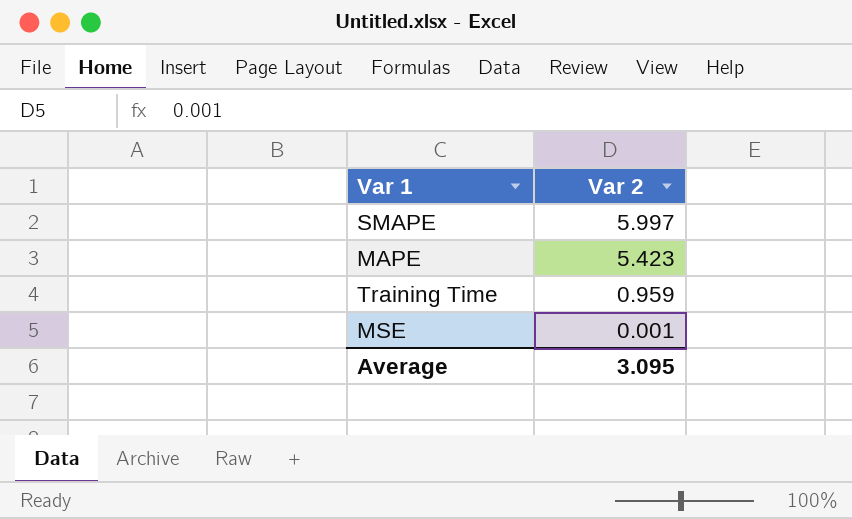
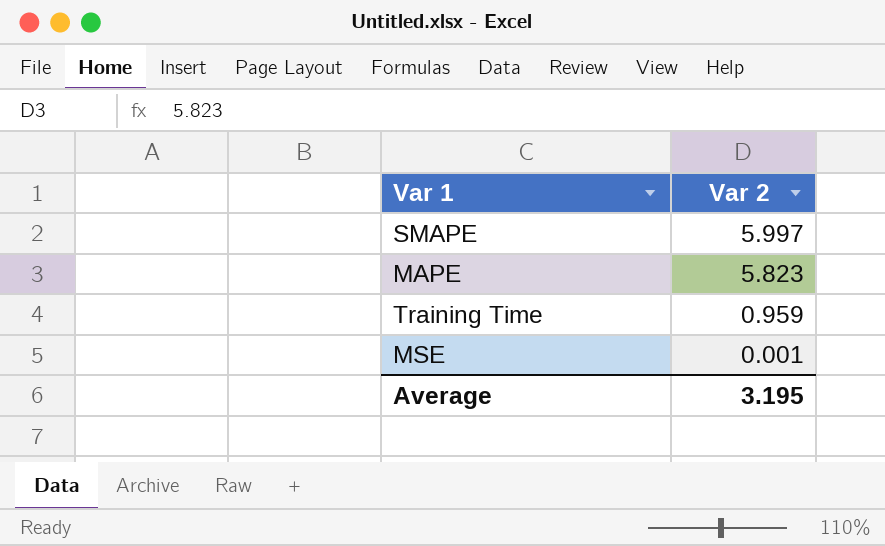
MAPE | Var 2: 5.423 -> 5.823
Average | Var 2: 3.095 -> 3.195

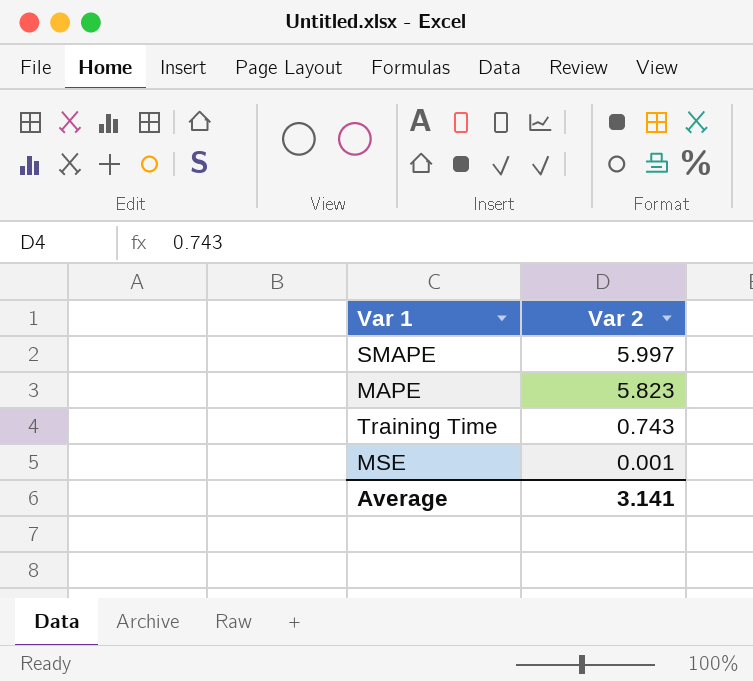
Training Time | Var 2: 0.959 -> 0.743
Average | Var 2: 3.195 -> 3.141

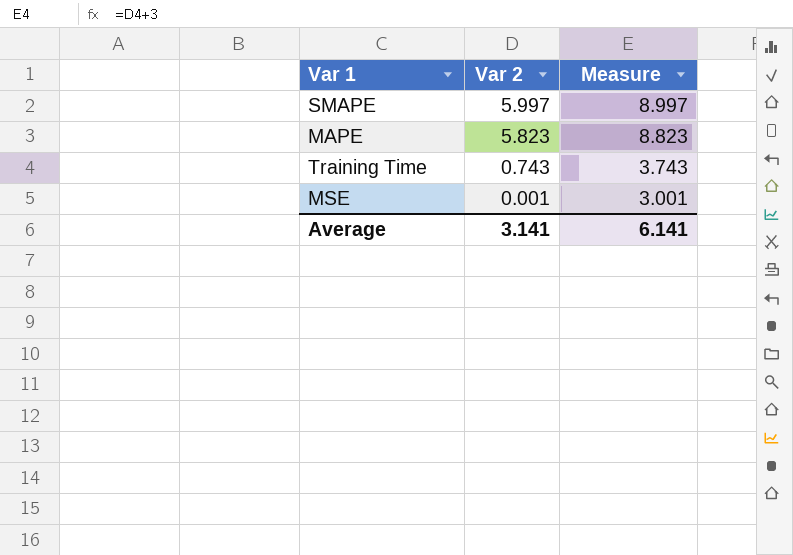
column Measure | formula: none -> [Var 2] + 3

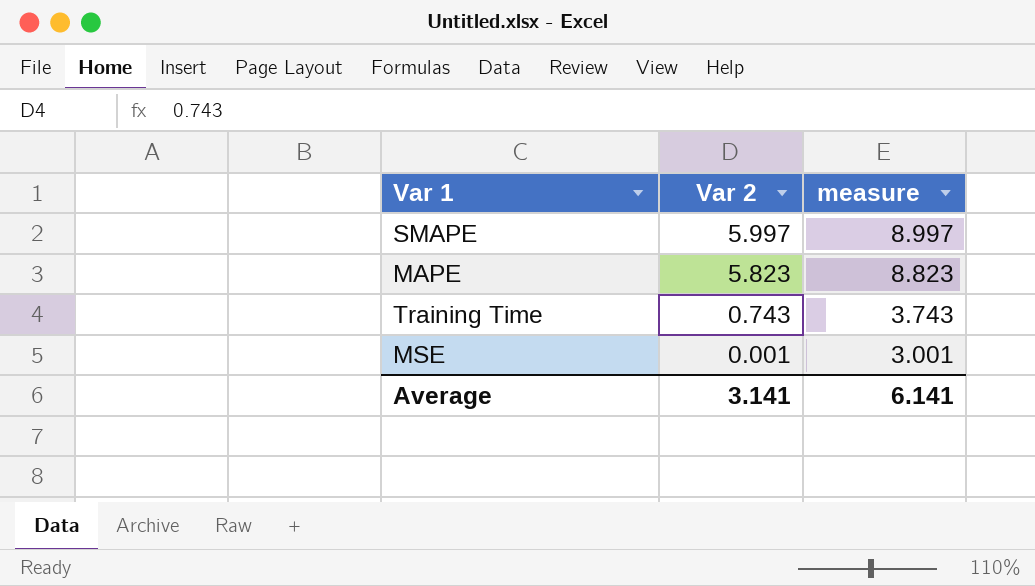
column name: Measure -> measure

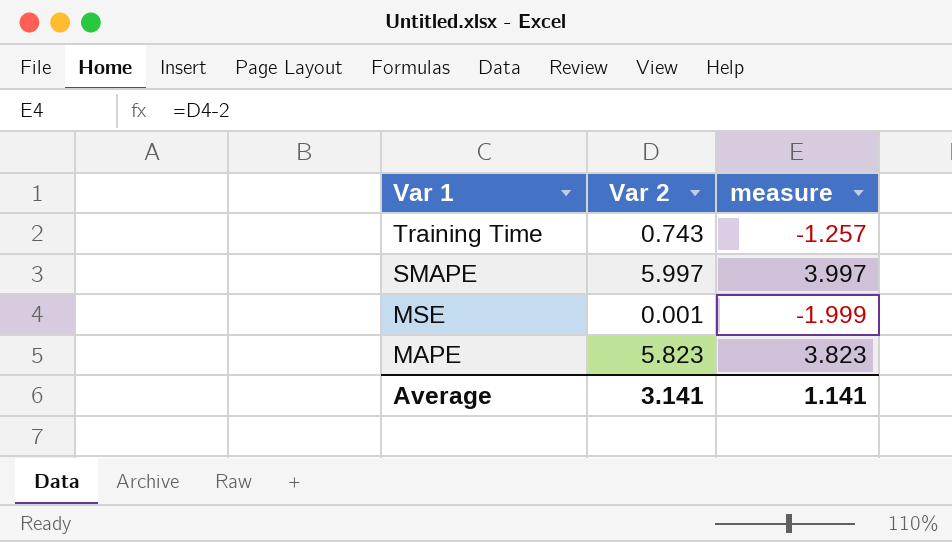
row order: Var 2 descending -> Var 1 descending
column measure | formula: [Var 2] + 3 -> [Var 2] - 2
Average | measure: 6.141 -> 1.141

